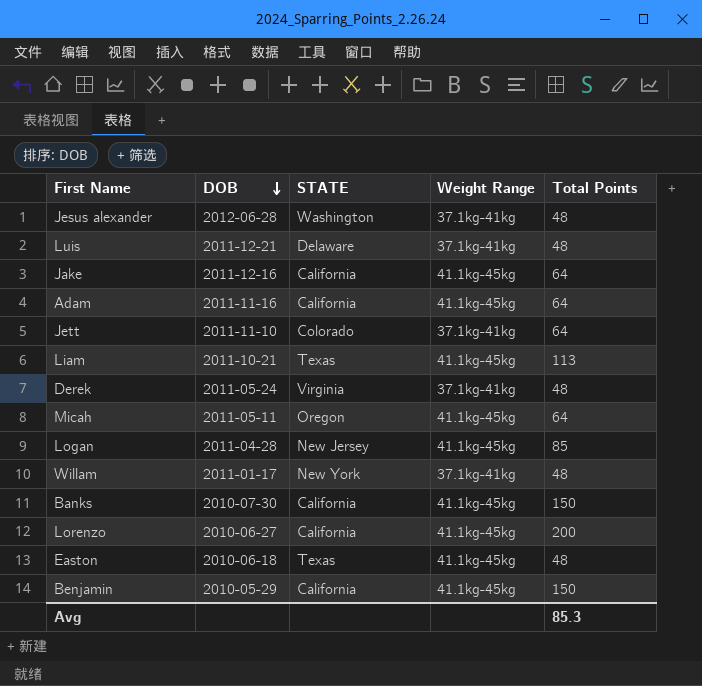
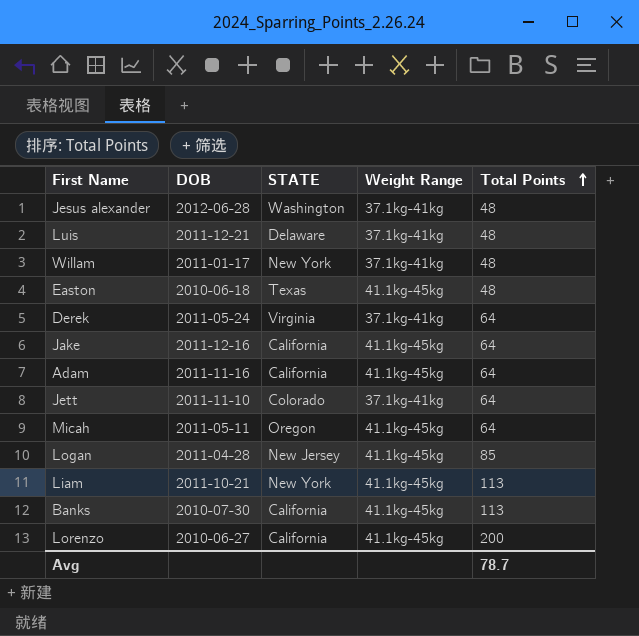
row order: DOB descending -> Total Points ascending
row Benjamin: 2010-05-29 | California | 41.1kg-45kg | 150 -> none
Derek | Total Points: 48 -> 64
Liam | STATE: Texas -> New York
Banks | Total Points: 150 -> 113
Avg | Total Points: 85.3 -> 78.7

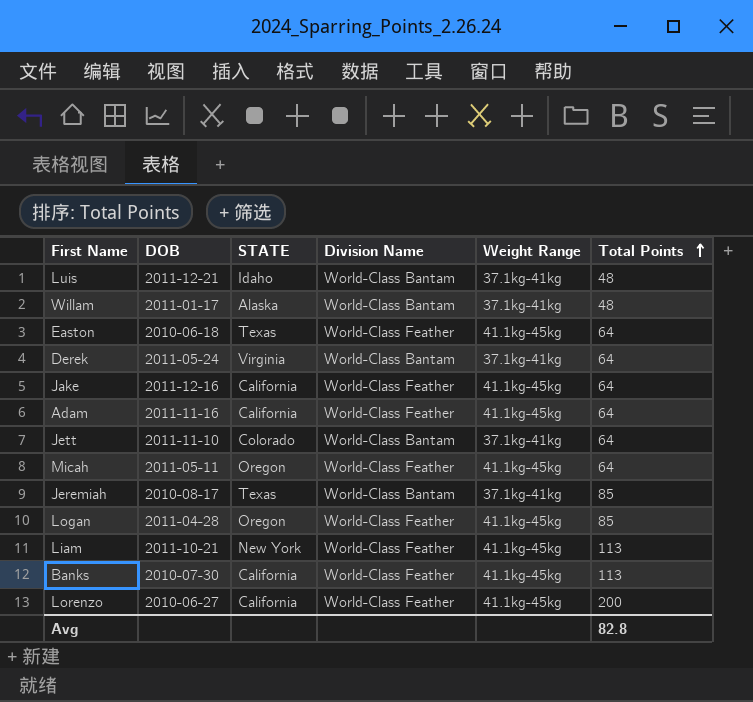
column Division Name | position: none -> 4
row Jesus alexander: 2012-06-28 | Washington | 37.1kg-41kg | 48 -> none
Luis | STATE: Delaware -> Idaho
Willam | STATE: New York -> Alaska
Easton | Total Points: 48 -> 64
row Jeremiah: none -> 2010-08-17 | Texas | World-Class Bantam | 37.1kg-41kg | 85
Logan | STATE: New Jersey -> Oregon
Avg | Total Points: 78.7 -> 82.8

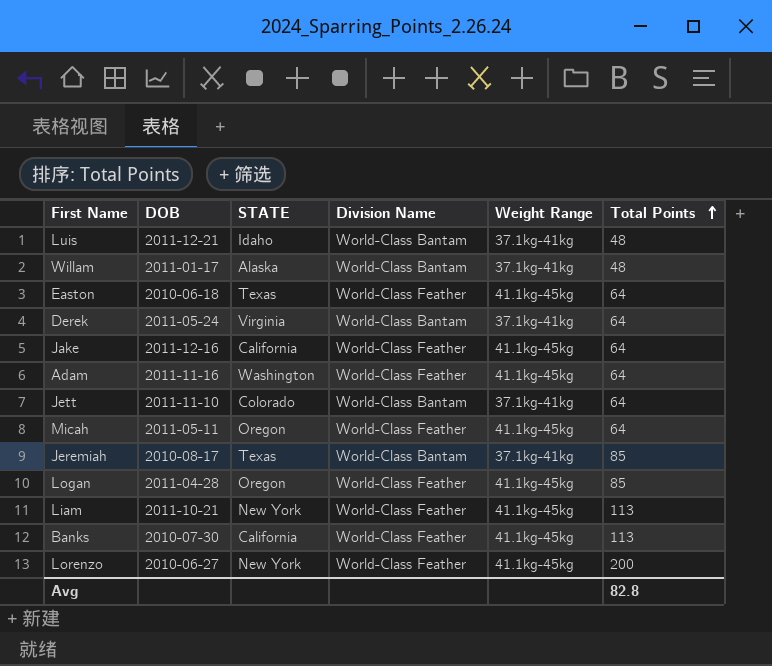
Adam | STATE: California -> Washington
Lorenzo | STATE: California -> New York

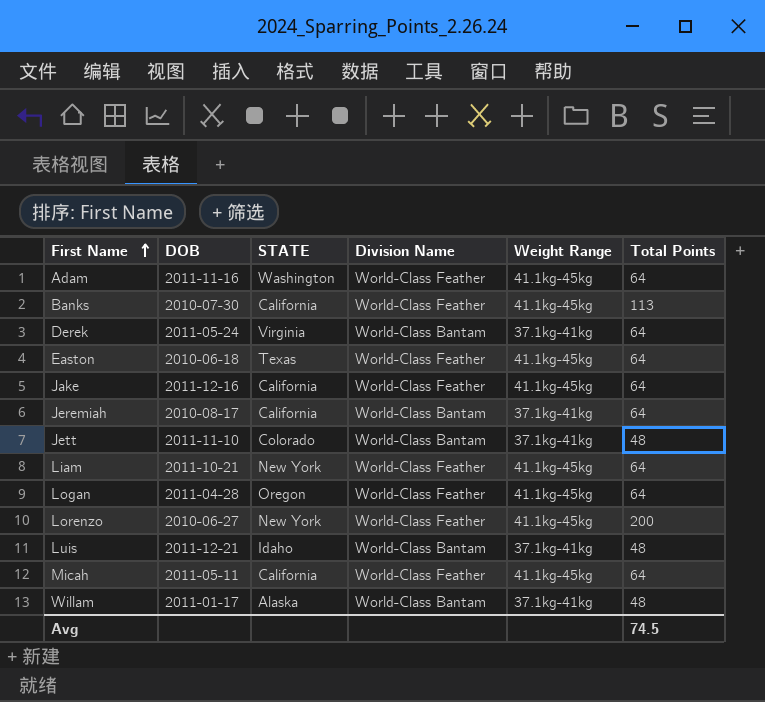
row order: Total Points ascending -> First Name ascending
Jeremiah | STATE: Texas -> California
Jeremiah | Total Points: 85 -> 64
Jett | Total Points: 64 -> 48
Liam | Total Points: 113 -> 64
Logan | Total Points: 85 -> 64
Micah | STATE: Oregon -> California
Avg | Total Points: 82.8 -> 74.5

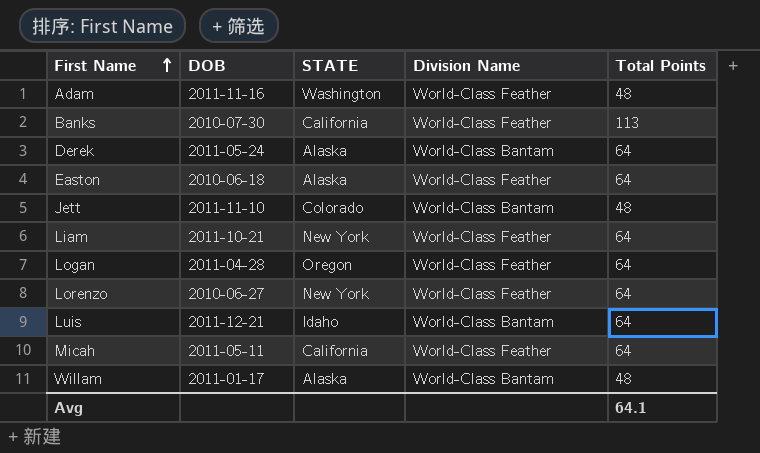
column Weight Range | position: 5 -> none
row Jake: 2011-12-16 | California | World-Class Feather | 41.1kg-45kg | 64 -> none
row Jeremiah: 2010-08-17 | California | World-Class Bantam | 37.1kg-41kg | 64 -> none
Adam | Total Points: 64 -> 48
Derek | STATE: Virginia -> Alaska
Easton | STATE: Texas -> Alaska
Lorenzo | Total Points: 200 -> 64
Luis | Total Points: 48 -> 64
Avg | Total Points: 74.5 -> 64.1

